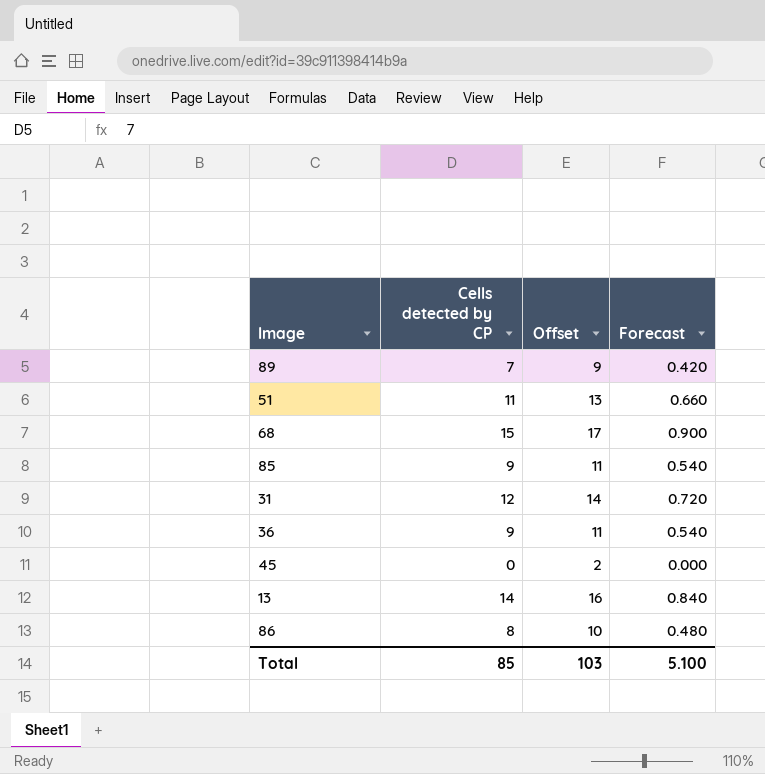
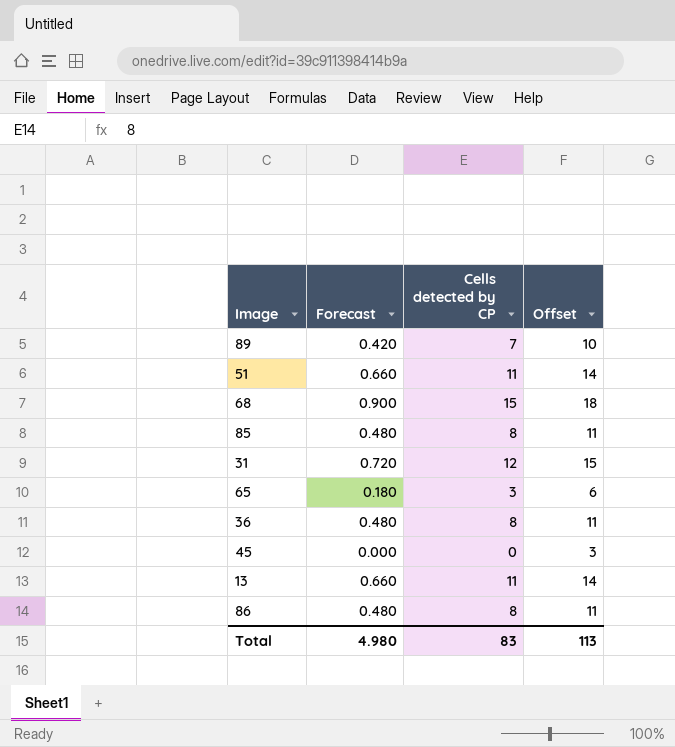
column Forecast | position: 4 -> 2
column Offset | formula: [Cells detected by CP] + 2 -> [Cells detected by CP] + 3
85 | Forecast: 0.540 -> 0.480
85 | Cells detected by CP: 9 -> 8
row 65: none -> 0.180 | 3 | 6
36 | Forecast: 0.540 -> 0.480
36 | Cells detected by CP: 9 -> 8
13 | Forecast: 0.840 -> 0.660
13 | Cells detected by CP: 14 -> 11
Total | Forecast: 5.100 -> 4.980
Total | Cells detected by CP: 85 -> 83
Total | Offset: 103 -> 113

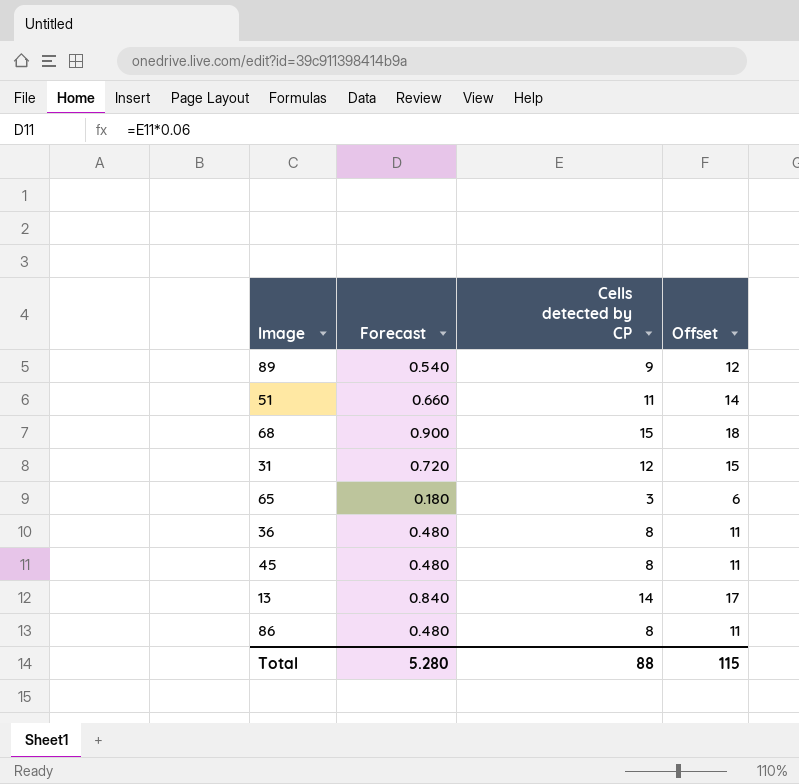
row 85: 0.480 | 8 | 11 -> none
89 | Forecast: 0.420 -> 0.540
89 | Cells detected by CP: 7 -> 9
89 | Offset: 10 -> 12
45 | Forecast: 0.000 -> 0.480
45 | Cells detected by CP: 0 -> 8
45 | Offset: 3 -> 11
13 | Forecast: 0.660 -> 0.840
13 | Cells detected by CP: 11 -> 14
13 | Offset: 14 -> 17
Total | Forecast: 4.980 -> 5.280
Total | Cells detected by CP: 83 -> 88
Total | Offset: 113 -> 115

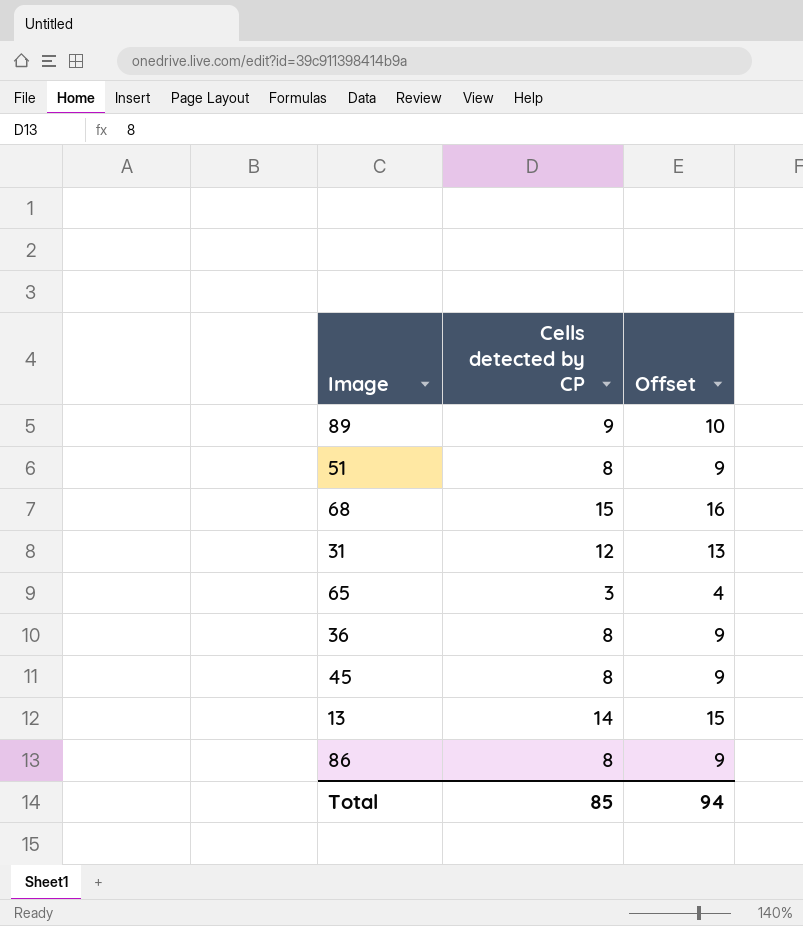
column Forecast | formula: [Cells detected by CP] * 0.06 -> none
column Offset | formula: [Cells detected by CP] + 3 -> [Cells detected by CP] + 1
51 | Cells detected by CP: 11 -> 8
Total | Cells detected by CP: 88 -> 85
Total | Offset: 115 -> 94

